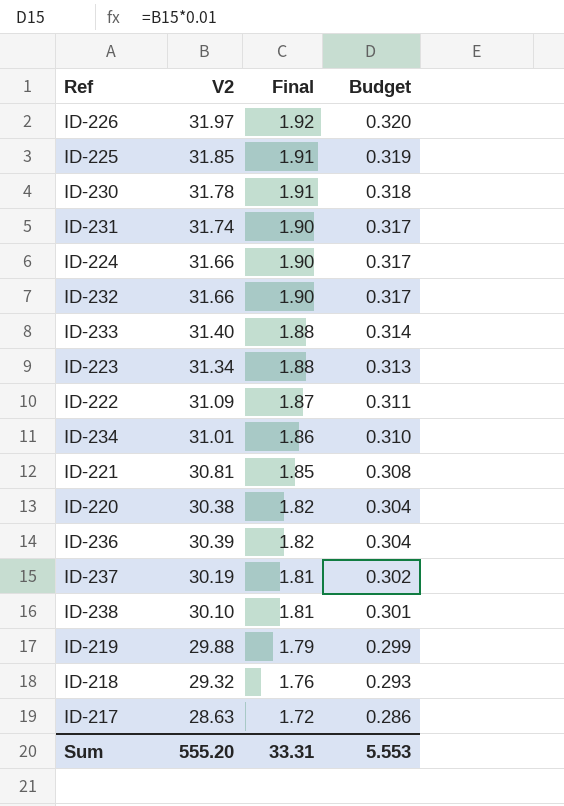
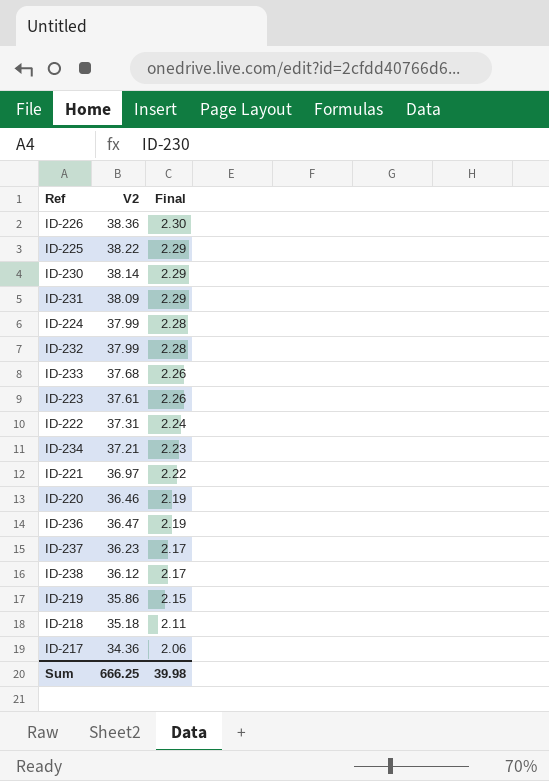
column Budget | formula: [V2] * 0.01 -> none
ID-226 | V2: 31.97 -> 38.36
ID-226 | Final: 1.92 -> 2.30
ID-225 | V2: 31.85 -> 38.22
ID-225 | Final: 1.91 -> 2.29
ID-230 | V2: 31.78 -> 38.14
ID-230 | Final: 1.91 -> 2.29
ID-231 | V2: 31.74 -> 38.09
ID-231 | Final: 1.90 -> 2.29
ID-224 | V2: 31.66 -> 37.99
ID-224 | Final: 1.90 -> 2.28
ID-232 | V2: 31.66 -> 37.99
ID-232 | Final: 1.90 -> 2.28
ID-233 | V2: 31.40 -> 37.68
ID-233 | Final: 1.88 -> 2.26
ID-223 | V2: 31.34 -> 37.61
ID-223 | Final: 1.88 -> 2.26
ID-222 | V2: 31.09 -> 37.31
ID-222 | Final: 1.87 -> 2.24
ID-234 | V2: 31.01 -> 37.21
ID-234 | Final: 1.86 -> 2.23
ID-221 | V2: 30.81 -> 36.97
ID-221 | Final: 1.85 -> 2.22
ID-220 | V2: 30.38 -> 36.46
ID-220 | Final: 1.82 -> 2.19
ID-236 | V2: 30.39 -> 36.47
ID-236 | Final: 1.82 -> 2.19
ID-237 | V2: 30.19 -> 36.23
ID-237 | Final: 1.81 -> 2.17
ID-238 | V2: 30.10 -> 36.12
ID-238 | Final: 1.81 -> 2.17
ID-219 | V2: 29.88 -> 35.86
ID-219 | Final: 1.79 -> 2.15
ID-218 | V2: 29.32 -> 35.18
ID-218 | Final: 1.76 -> 2.11
ID-217 | V2: 28.63 -> 34.36
ID-217 | Final: 1.72 -> 2.06
Sum | V2: 555.20 -> 666.25
Sum | Final: 33.31 -> 39.98

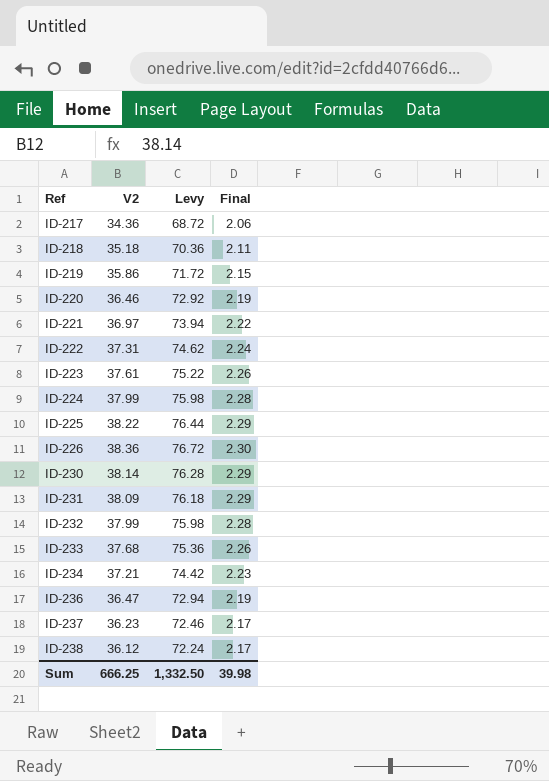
row order: Final descending -> Ref ascending
column Levy | formula: none -> [V2] * 2

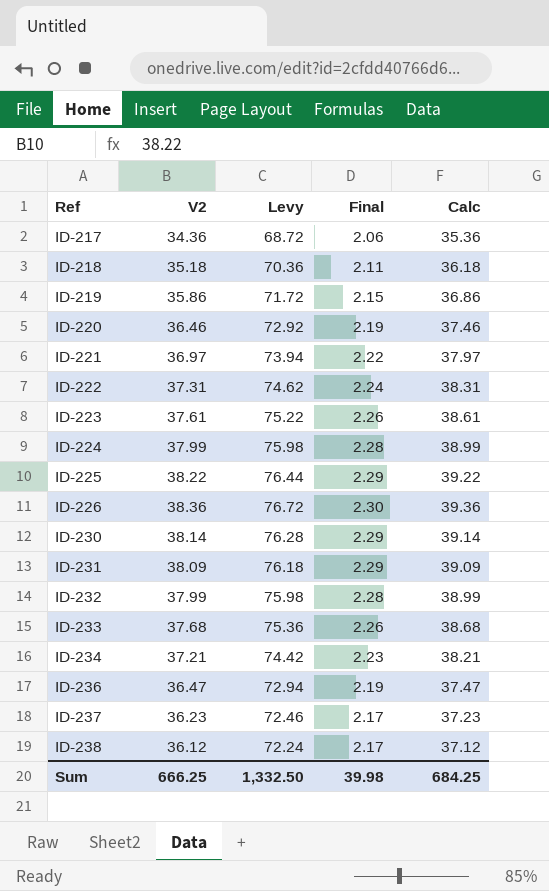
column Calc | formula: none -> [V2] + 1

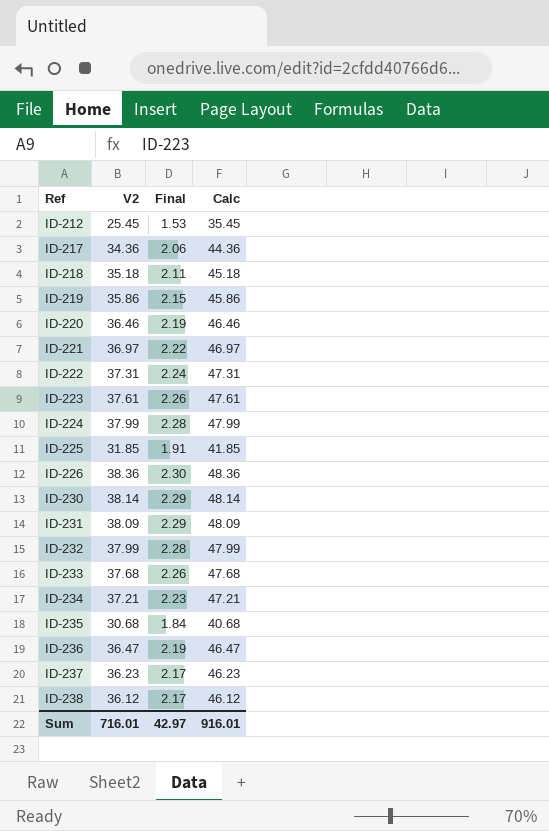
column Levy | formula: [V2] * 2 -> none
column Calc | formula: [V2] + 1 -> [V2] + 10
row ID-212: none -> 25.45 | 1.53 | 35.45
ID-225 | V2: 38.22 -> 31.85
ID-225 | Final: 2.29 -> 1.91
row ID-235: none -> 30.68 | 1.84 | 40.68
Sum | V2: 666.25 -> 716.01
Sum | Final: 39.98 -> 42.97
Sum | Calc: 684.25 -> 916.01

